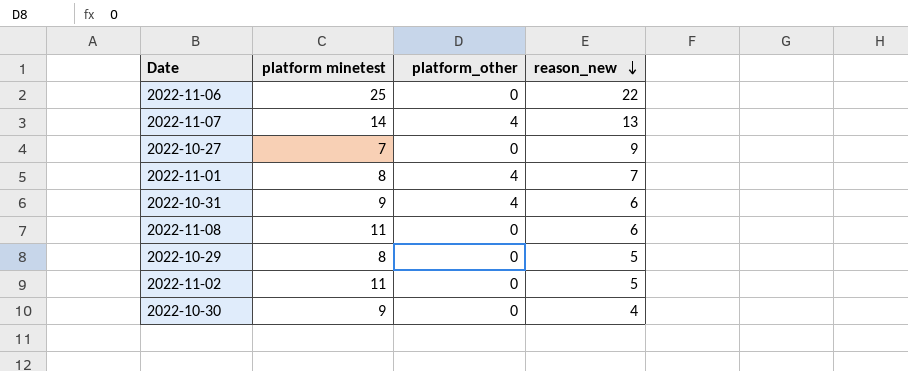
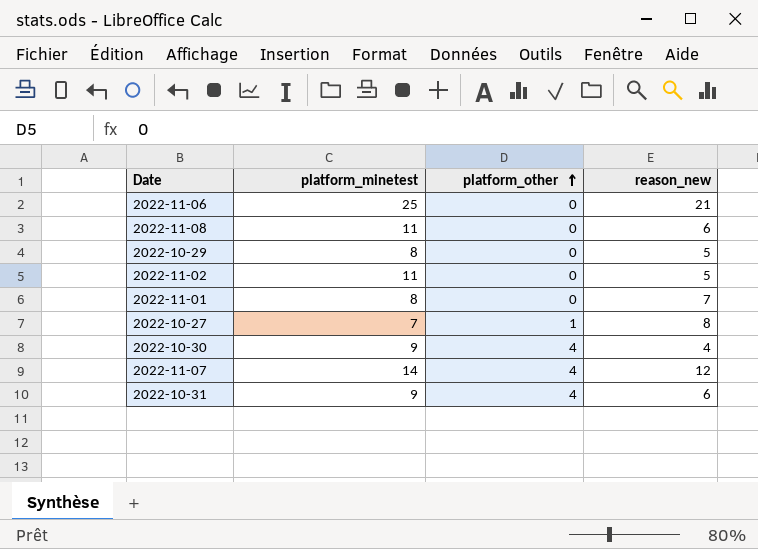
row order: reason_new descending -> platform_other ascending
column name: platform minetest -> platform_minetest
2022-11-06 | reason_new: 22 -> 21
2022-11-01 | platform_other: 4 -> 0
2022-10-27 | platform_other: 0 -> 1
2022-10-27 | reason_new: 9 -> 8
2022-10-30 | platform_other: 0 -> 4
2022-11-07 | reason_new: 13 -> 12

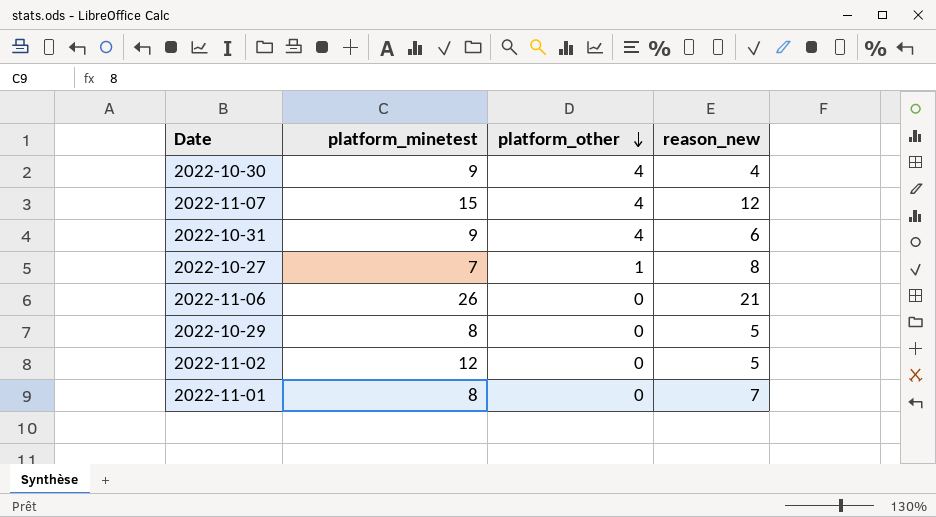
row order: platform_other ascending -> platform_other descending
row 2022-11-08: 11 | 0 | 6 -> none
2022-11-07 | platform_minetest: 14 -> 15
2022-11-06 | platform_minetest: 25 -> 26
2022-11-02 | platform_minetest: 11 -> 12

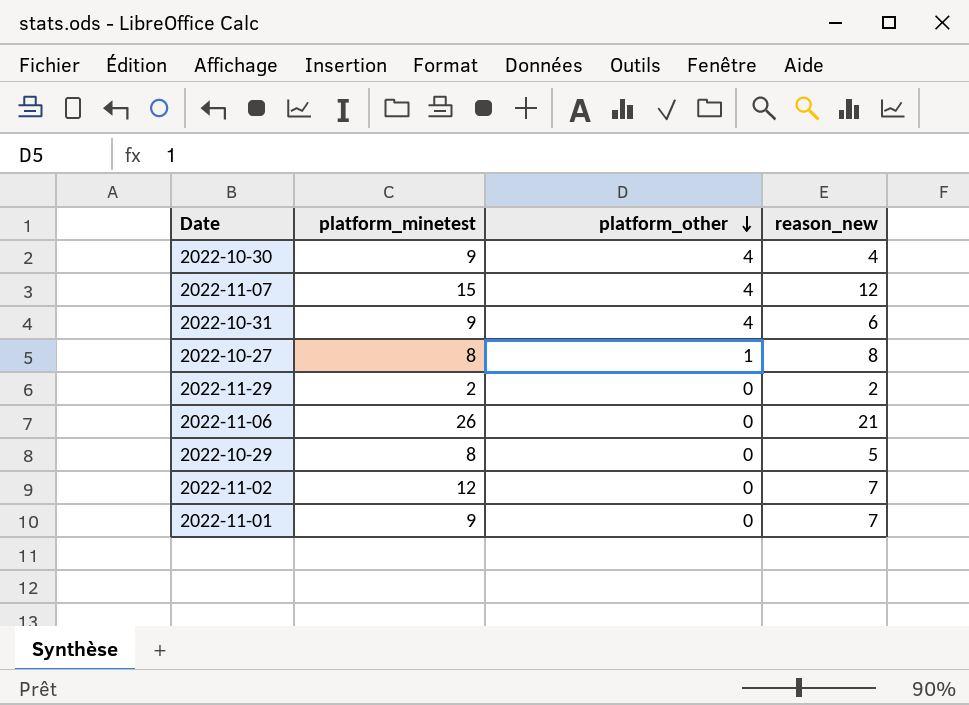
2022-10-27 | platform_minetest: 7 -> 8
row 2022-11-29: none -> 2 | 0 | 2
2022-11-02 | reason_new: 5 -> 7
2022-11-01 | platform_minetest: 8 -> 9

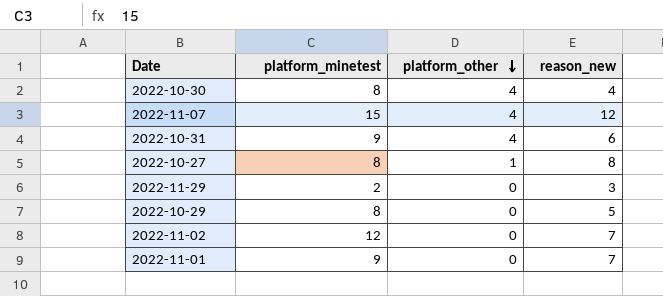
row 2022-11-06: 26 | 0 | 21 -> none
2022-10-30 | platform_minetest: 9 -> 8
2022-11-29 | reason_new: 2 -> 3

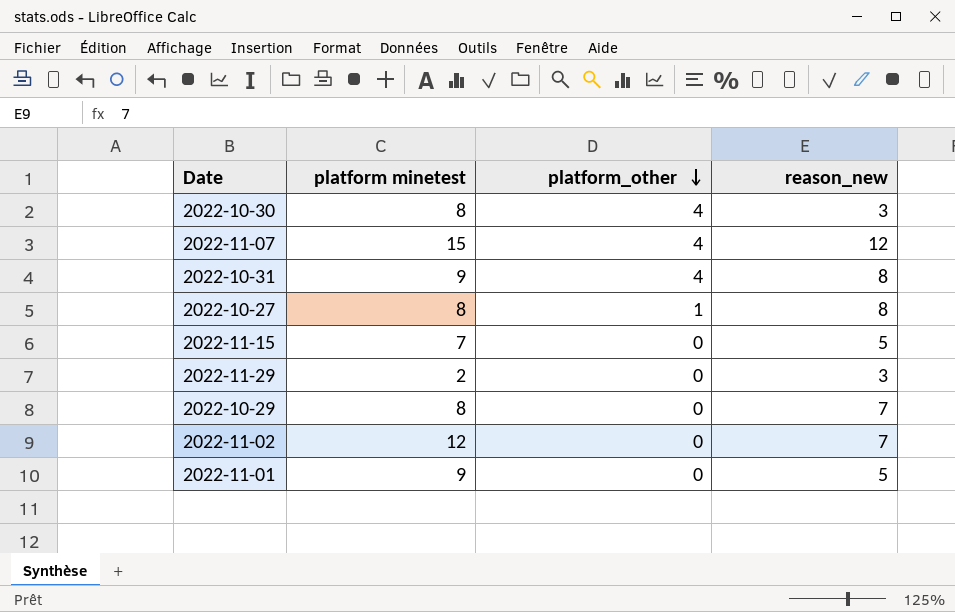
column name: platform_minetest -> platform minetest
2022-10-30 | reason_new: 4 -> 3
2022-10-31 | reason_new: 6 -> 8
row 2022-11-15: none -> 7 | 0 | 5
2022-10-29 | reason_new: 5 -> 7
2022-11-01 | reason_new: 7 -> 5

